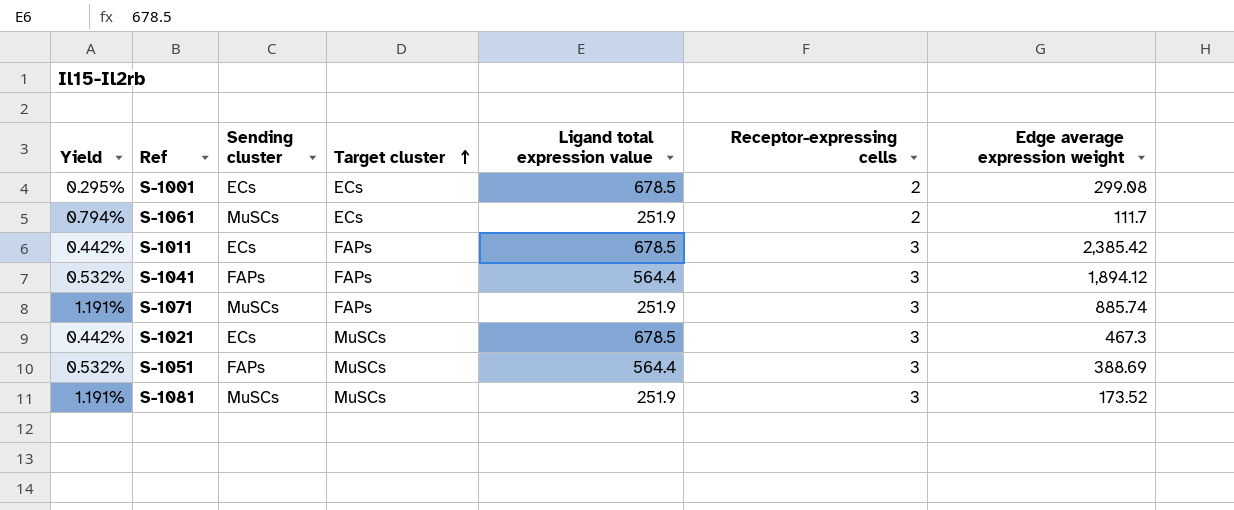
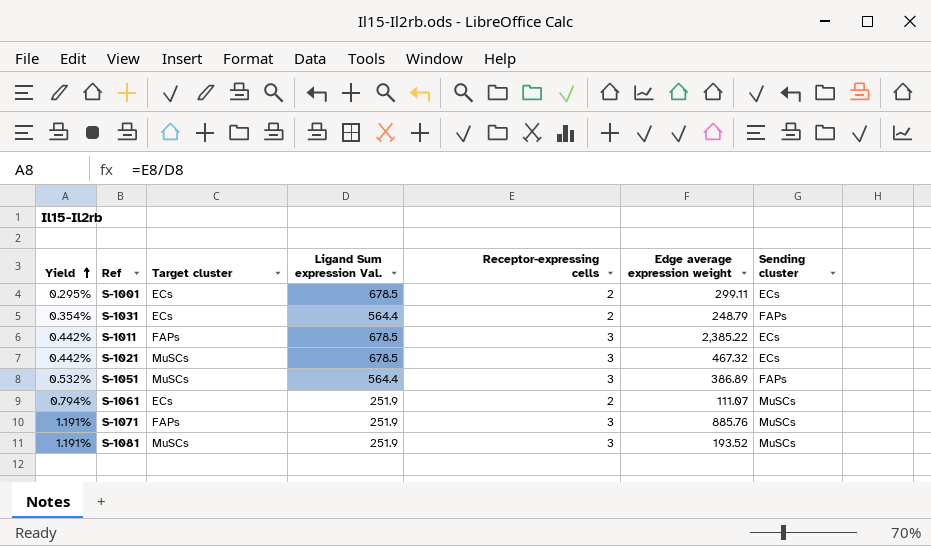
row order: Target cluster ascending -> Yield ascending
column name: Ligand total expression value -> Ligand Sum expression Val.
column Sending cluster | position: 3 -> 7
row S-1041: 0.532% | FAPs | FAPs | 564.4 | 3 | 1,894.12 -> none
S-1001 | Edge average expression weight: 299.08 -> 299.11
row S-1031: none -> 0.354% | ECs | 564.4 | 2 | 248.79 | FAPs
S-1011 | Edge average expression weight: 2,385.42 -> 2,385.22
S-1021 | Edge average expression weight: 467.3 -> 467.32
S-1051 | Edge average expression weight: 388.69 -> 386.89
S-1061 | Edge average expression weight: 111.7 -> 111.07
S-1071 | Edge average expression weight: 885.74 -> 885.76
S-1081 | Edge average expression weight: 173.52 -> 193.52

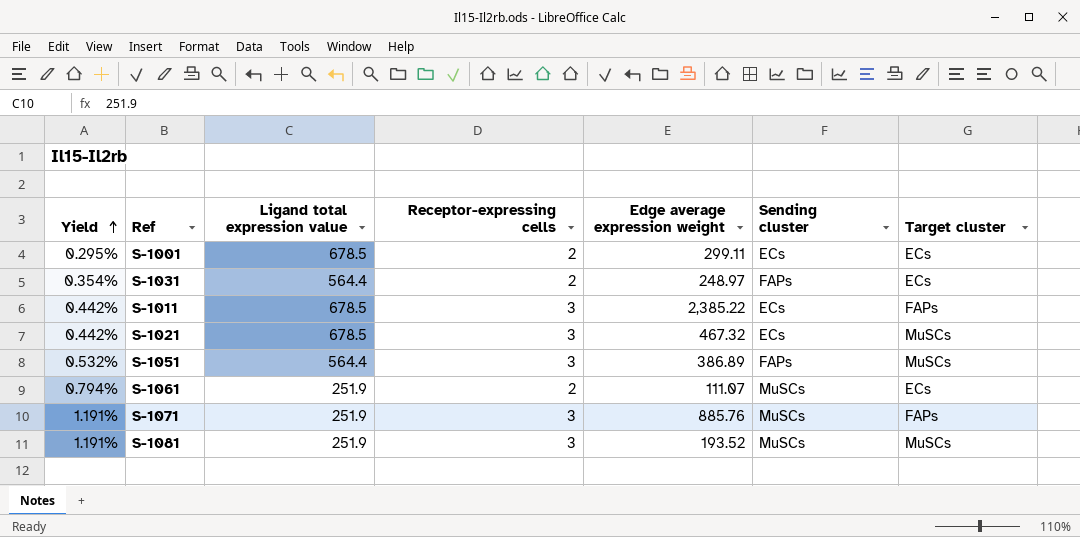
column name: Ligand Sum expression Val. -> Ligand total expression value
column Target cluster | position: 3 -> 7
S-1031 | Edge average expression weight: 248.79 -> 248.97

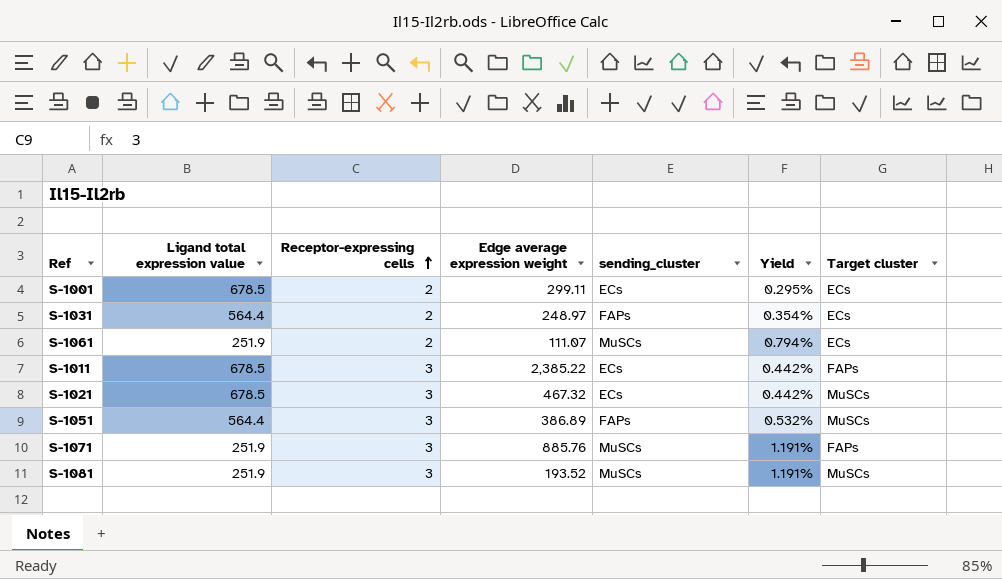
row order: Yield ascending -> Receptor-expressing cells ascending
column name: Sending cluster -> sending_cluster
column Yield | position: 1 -> 6

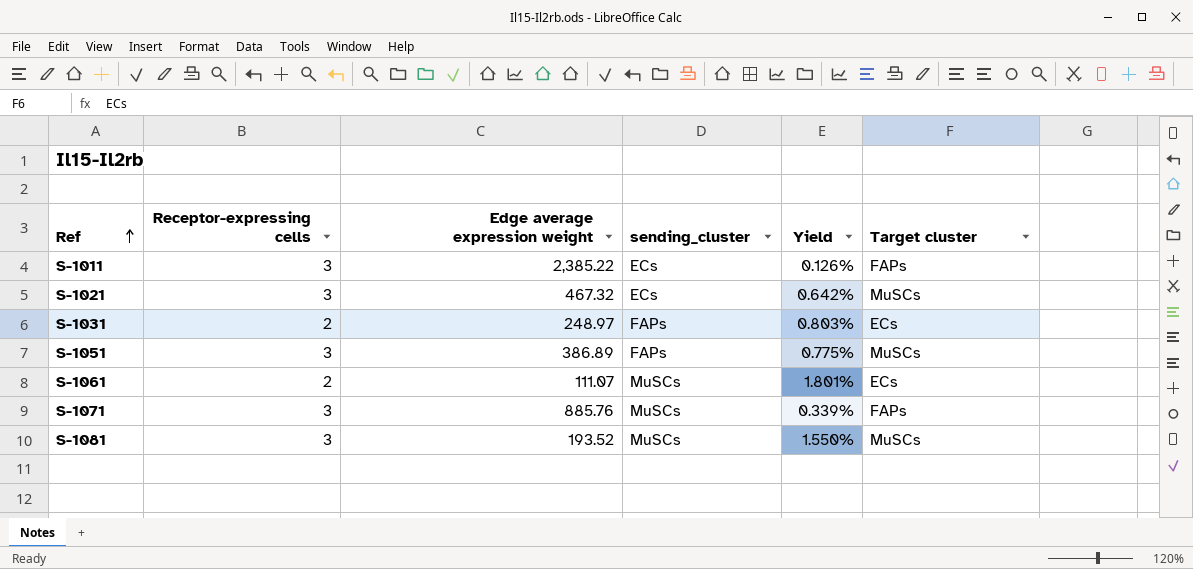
row order: Receptor-expressing cells ascending -> Ref ascending
column Ligand total expression value | position: 2 -> none
column Yield | formula: [Receptor-expressing cells] / [Ligand total expression value] -> [Receptor-expressing cells] / [Edge average expression weight]
row S-1001: 678.5 | 2 | 299.11 | ECs | 0.295% | ECs -> none

